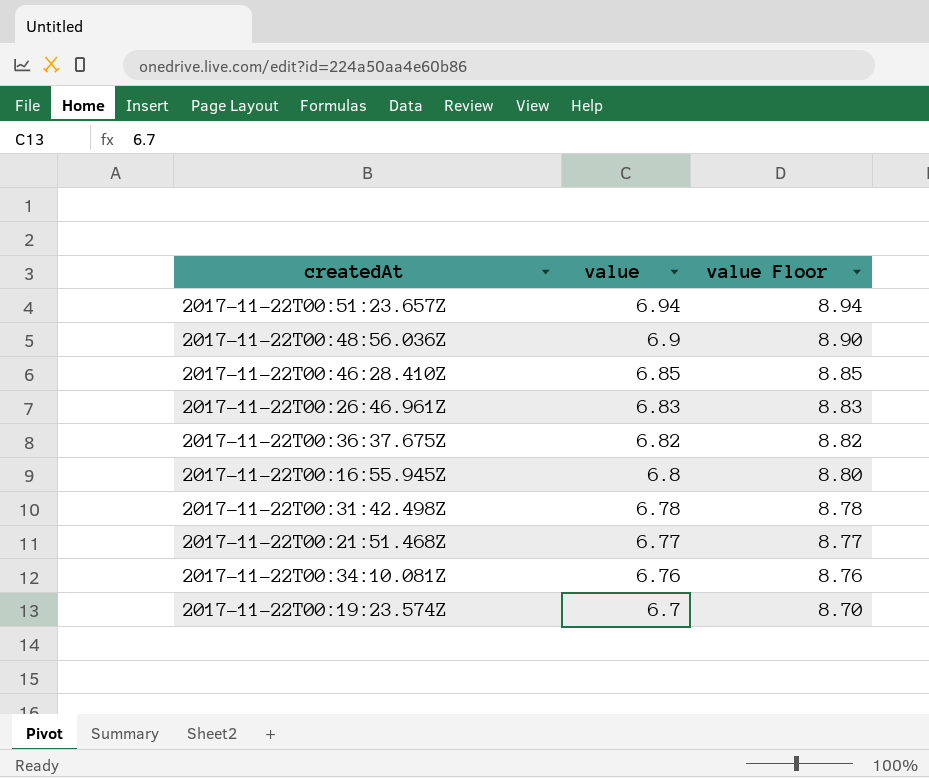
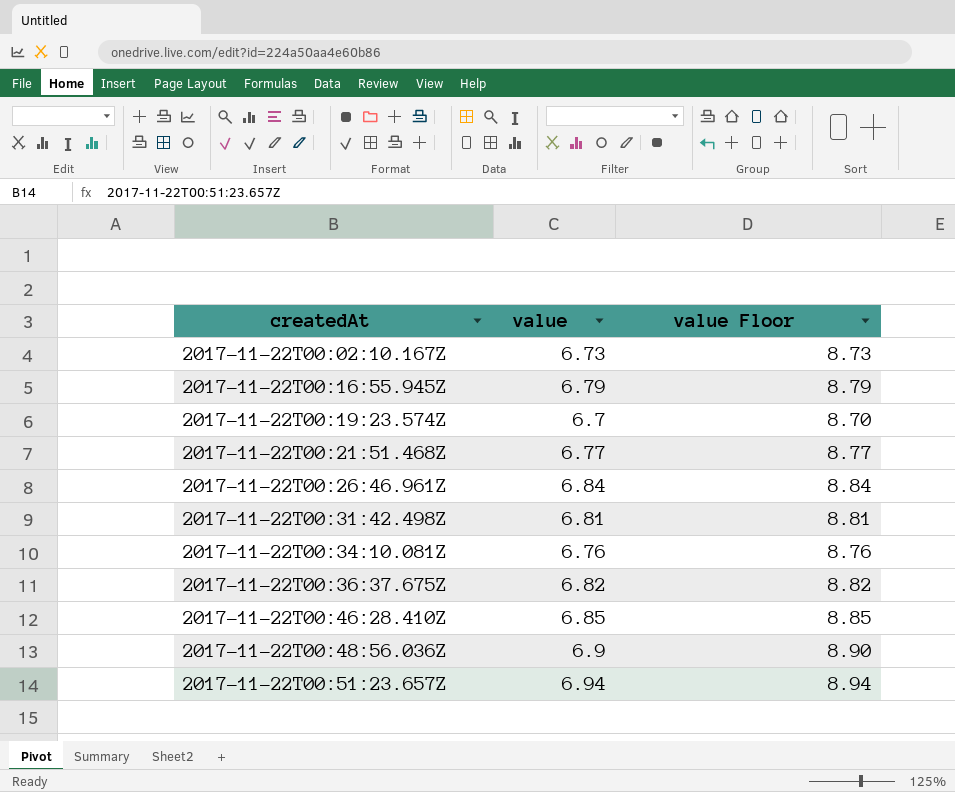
row order: value descending -> createdAt ascending
row 2017-11-22T00:02:10.167Z: none -> 6.73 | 8.73
2017-11-22T00:16:55.945Z | value: 6.8 -> 6.79
2017-11-22T00:16:55.945Z | value Floor: 8.80 -> 8.79
2017-11-22T00:26:46.961Z | value: 6.83 -> 6.84
2017-11-22T00:26:46.961Z | value Floor: 8.83 -> 8.84
2017-11-22T00:31:42.498Z | value: 6.78 -> 6.81
2017-11-22T00:31:42.498Z | value Floor: 8.78 -> 8.81

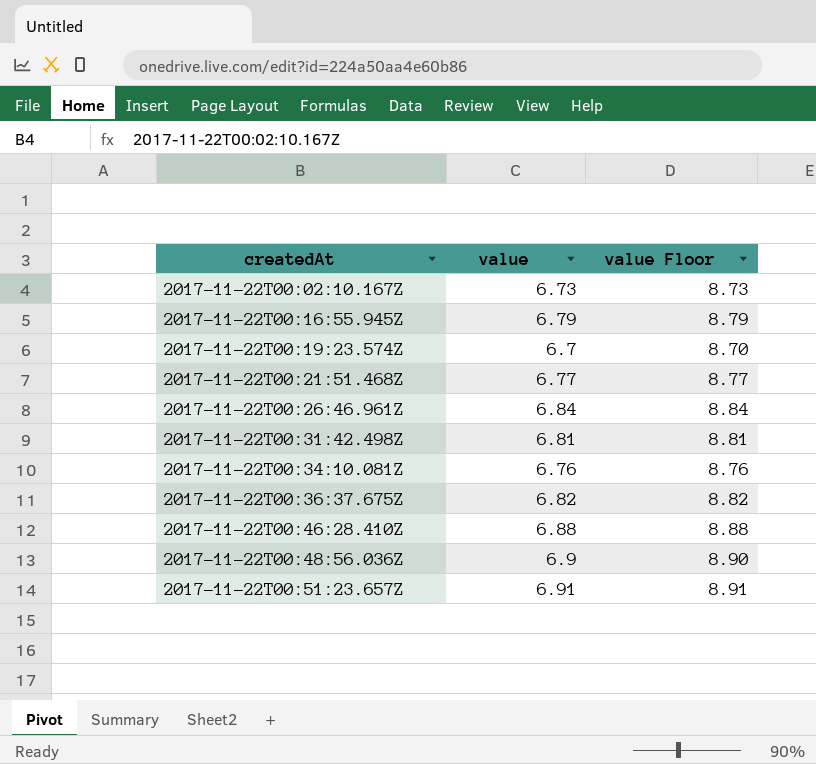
2017-11-22T00:46:28.410Z | value: 6.85 -> 6.88
2017-11-22T00:46:28.410Z | value Floor: 8.85 -> 8.88
2017-11-22T00:51:23.657Z | value: 6.94 -> 6.91
2017-11-22T00:51:23.657Z | value Floor: 8.94 -> 8.91

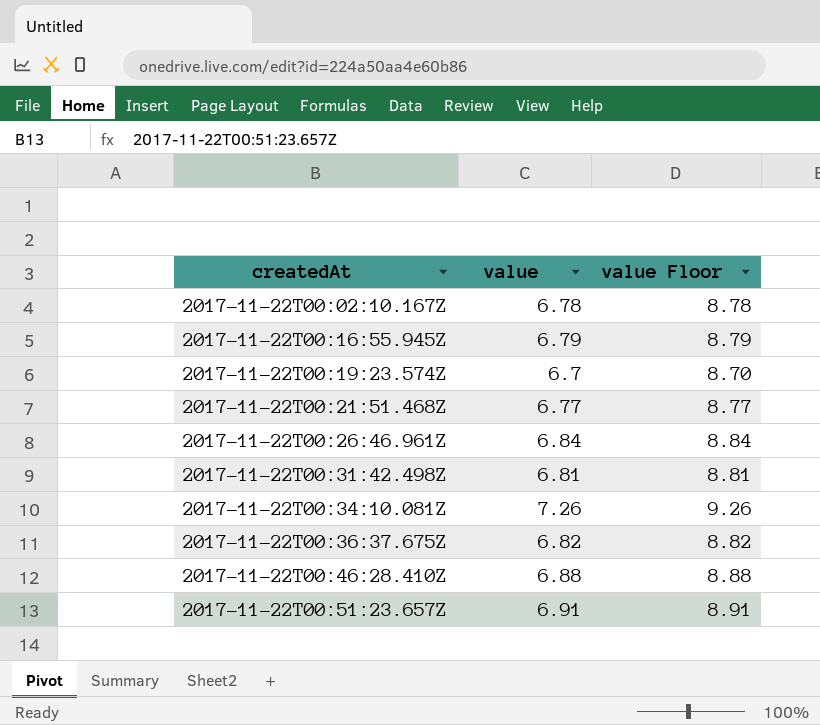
row 2017-11-22T00:48:56.036Z: 6.9 | 8.90 -> none
2017-11-22T00:02:10.167Z | value: 6.73 -> 6.78
2017-11-22T00:02:10.167Z | value Floor: 8.73 -> 8.78
2017-11-22T00:34:10.081Z | value: 6.76 -> 7.26
2017-11-22T00:34:10.081Z | value Floor: 8.76 -> 9.26

